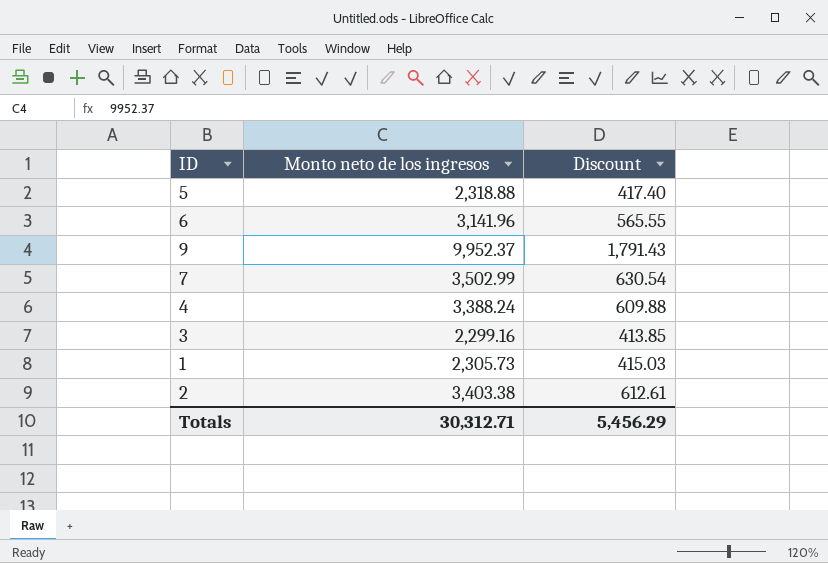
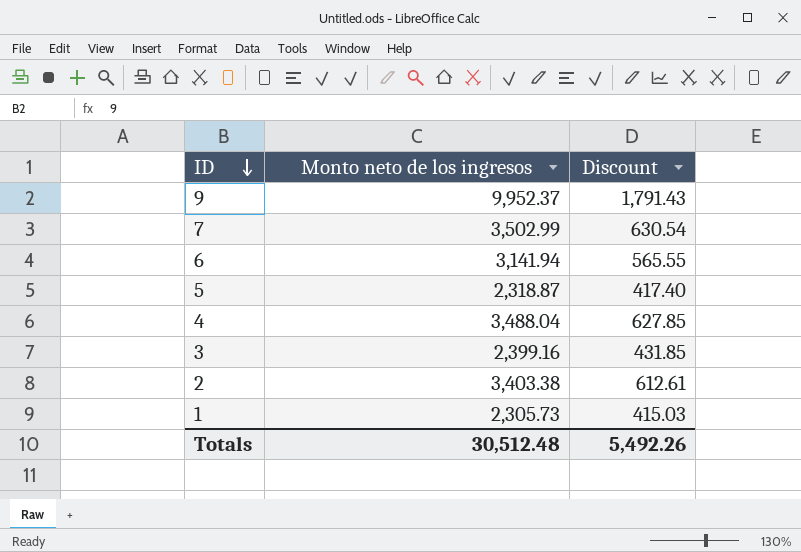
row order: none -> ID descending
6 | Monto neto de los ingresos: 3,141.96 -> 3,141.94
5 | Monto neto de los ingresos: 2,318.88 -> 2,318.87
4 | Monto neto de los ingresos: 3,388.24 -> 3,488.04
4 | Discount: 609.88 -> 627.85
3 | Monto neto de los ingresos: 2,299.16 -> 2,399.16
3 | Discount: 413.85 -> 431.85
Totals | Monto neto de los ingresos: 30,312.71 -> 30,512.48
Totals | Discount: 5,456.29 -> 5,492.26

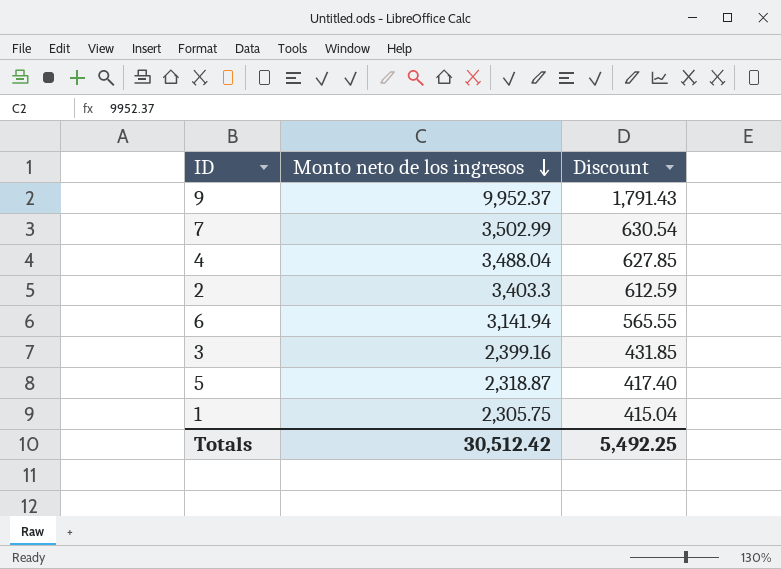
row order: ID descending -> Monto neto de los ingresos descending
2 | Monto neto de los ingresos: 3,403.38 -> 3,403.3
2 | Discount: 612.61 -> 612.59
1 | Monto neto de los ingresos: 2,305.73 -> 2,305.75
1 | Discount: 415.03 -> 415.04
Totals | Monto neto de los ingresos: 30,512.48 -> 30,512.42
Totals | Discount: 5,492.26 -> 5,492.25

